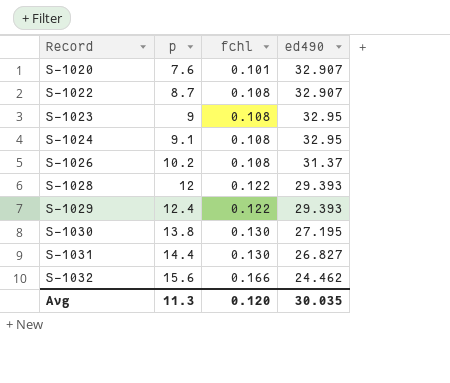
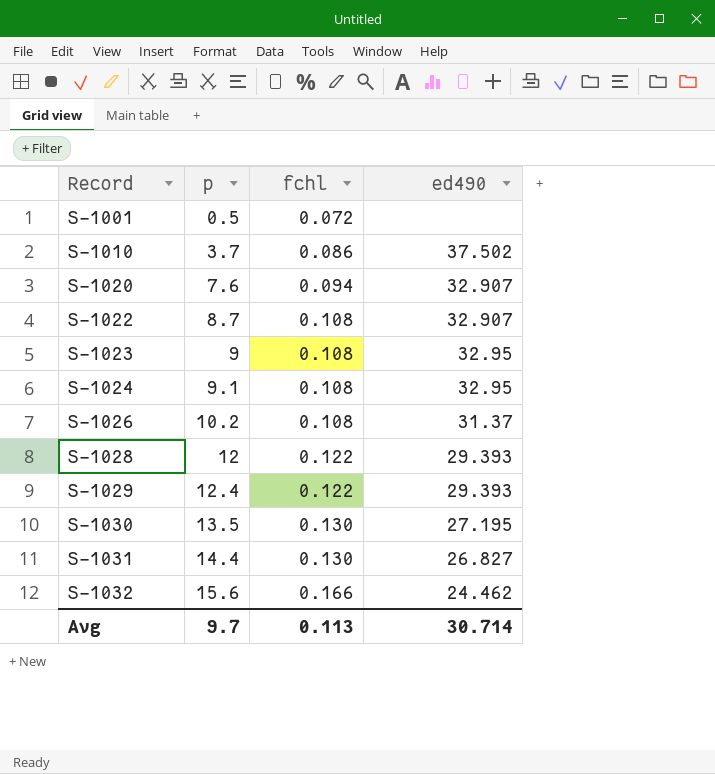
row S-1001: none -> 0.5 | 0.072 | none
row S-1010: none -> 3.7 | 0.086 | 37.502
S-1020 | fchl: 0.101 -> 0.094
S-1030 | p: 13.8 -> 13.5
Avg | p: 11.3 -> 9.7
Avg | fchl: 0.120 -> 0.113
Avg | ed490: 30.035 -> 30.714

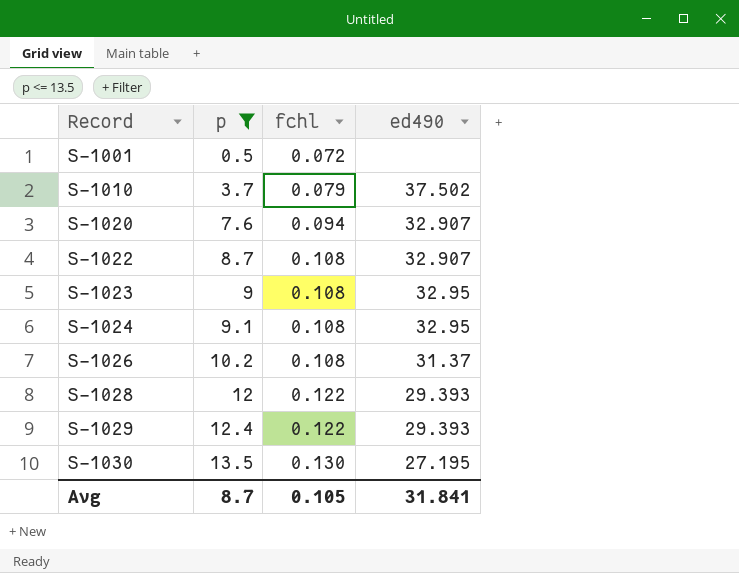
filter: none -> p <= 13.5
S-1010 | fchl: 0.086 -> 0.079
Avg | p: 9.7 -> 8.7
Avg | fchl: 0.113 -> 0.105
Avg | ed490: 30.714 -> 31.841

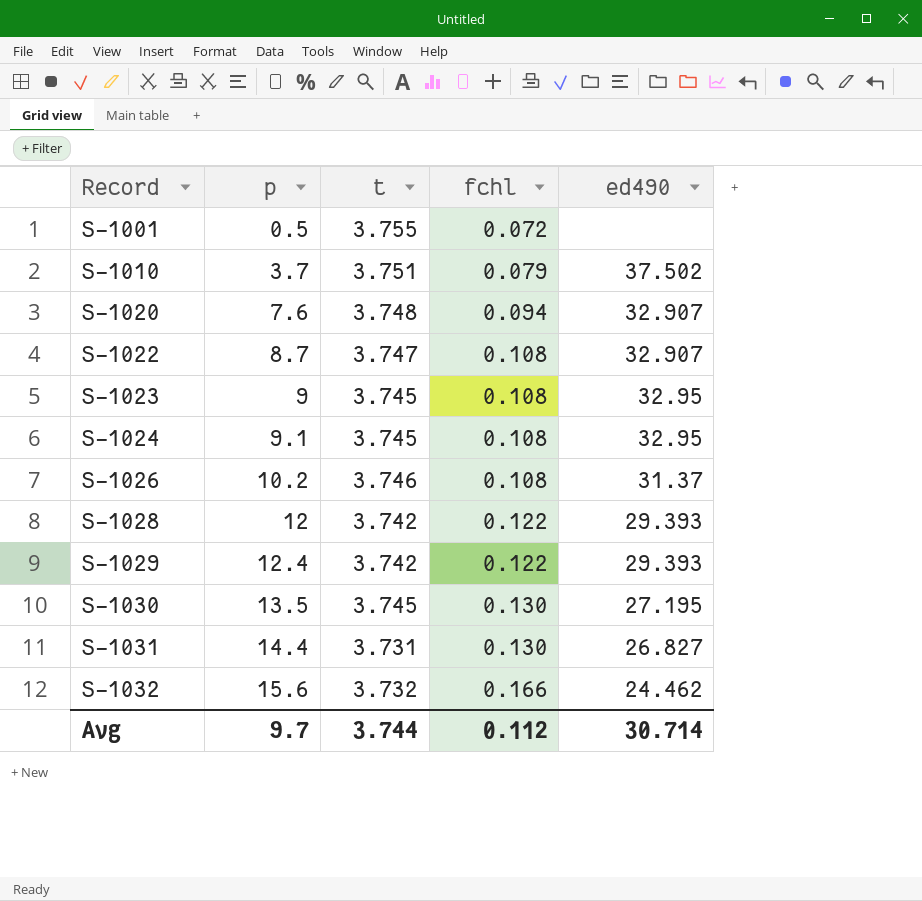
filter: p <= 13.5 -> none
column t | position: none -> 3
Avg | p: 8.7 -> 9.7
Avg | fchl: 0.105 -> 0.112
Avg | ed490: 31.841 -> 30.714

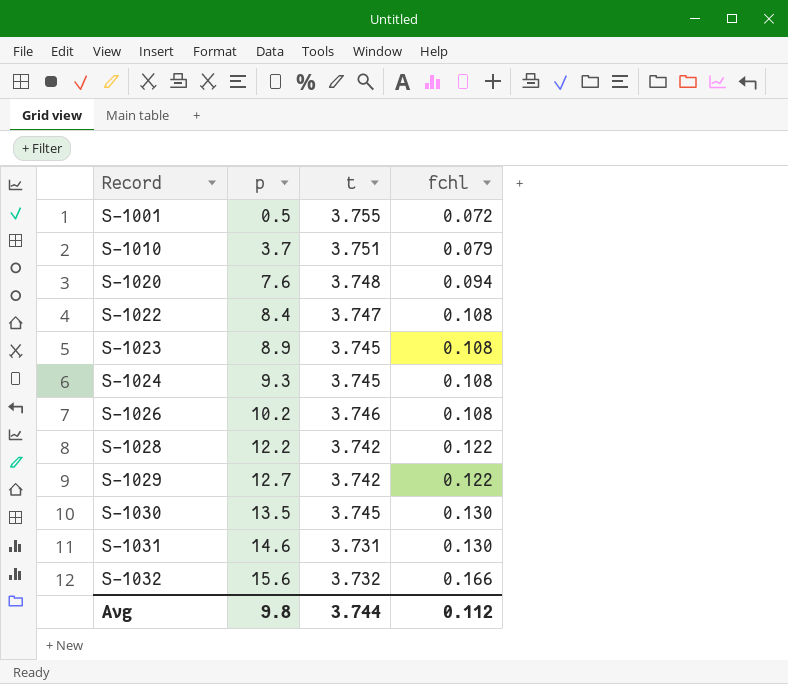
column ed490 | position: 5 -> none
S-1022 | p: 8.7 -> 8.4
S-1023 | p: 9 -> 8.9
S-1024 | p: 9.1 -> 9.3
S-1028 | p: 12 -> 12.2
S-1029 | p: 12.4 -> 12.7
S-1031 | p: 14.4 -> 14.6
Avg | p: 9.7 -> 9.8

